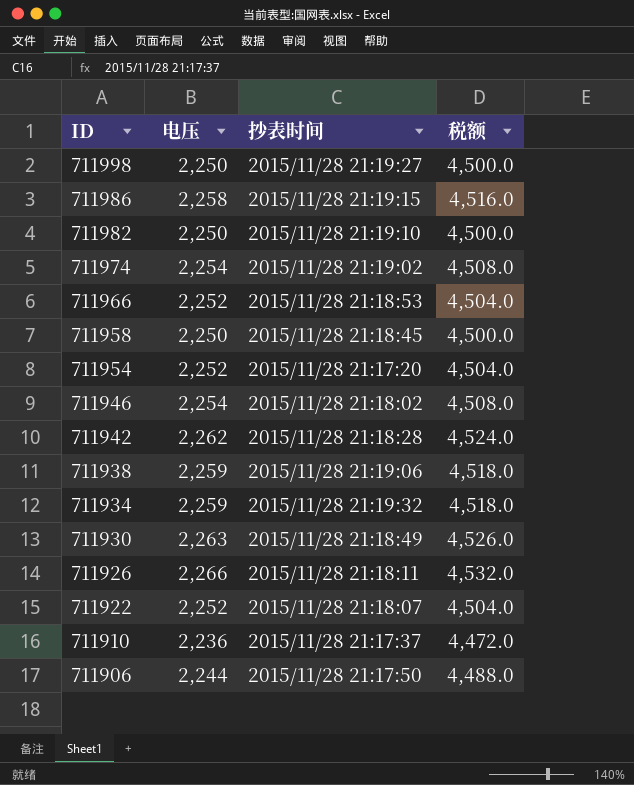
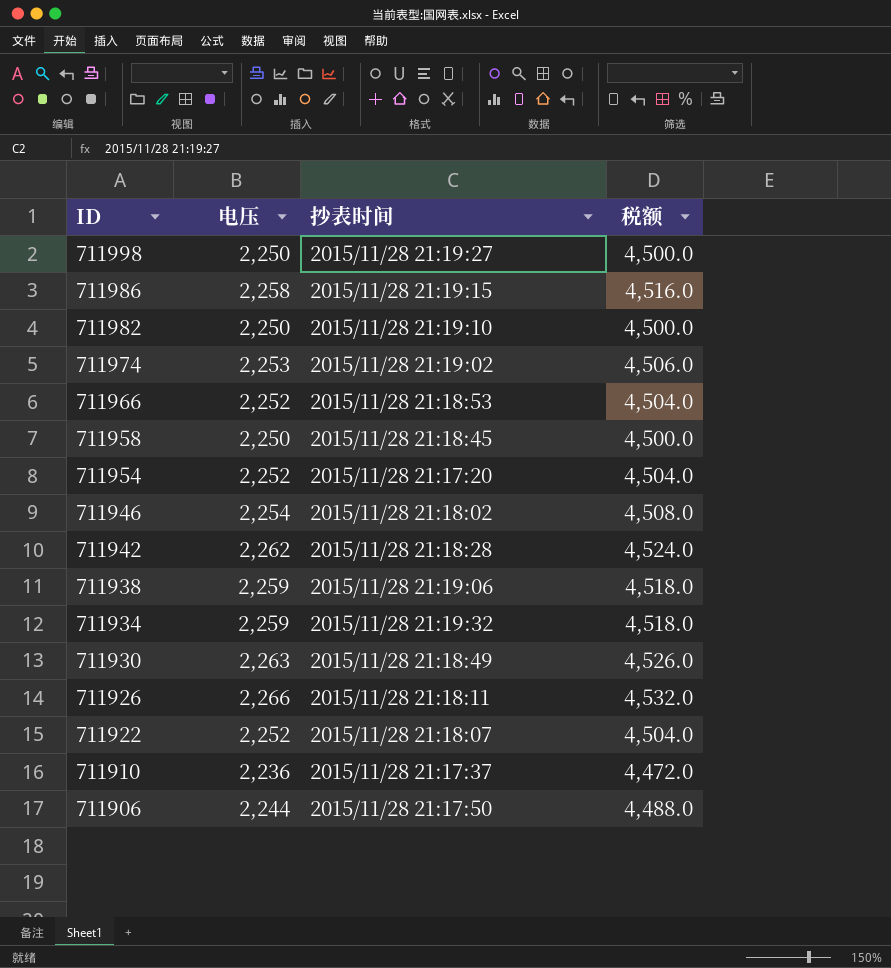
711974 | 电压: 2,254 -> 2,253
711974 | 税额: 4,508.0 -> 4,506.0

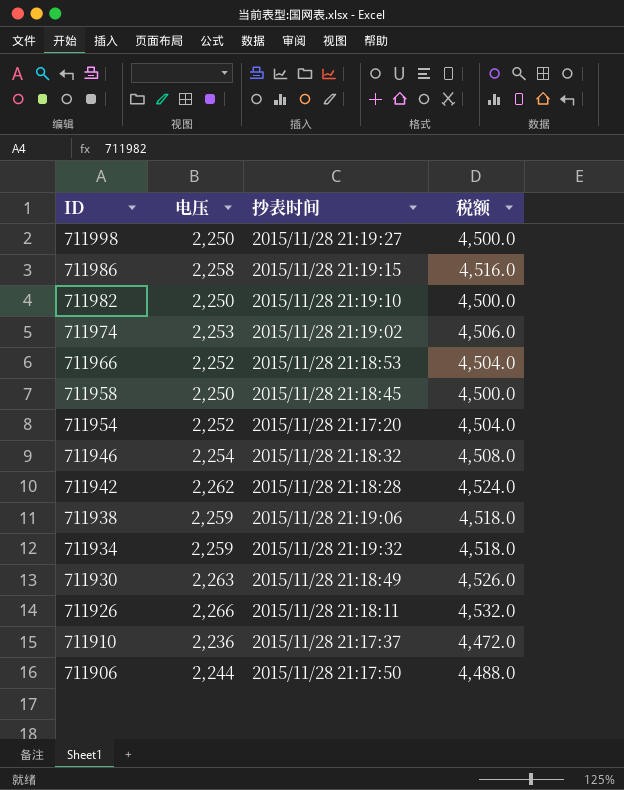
row 711922: 2,252 | 2015/11/28 21:18:07 | 4,504.0 -> none
711946 | 抄表时间: 2015/11/28 21:18:02 -> 2015/11/28 21:18:32

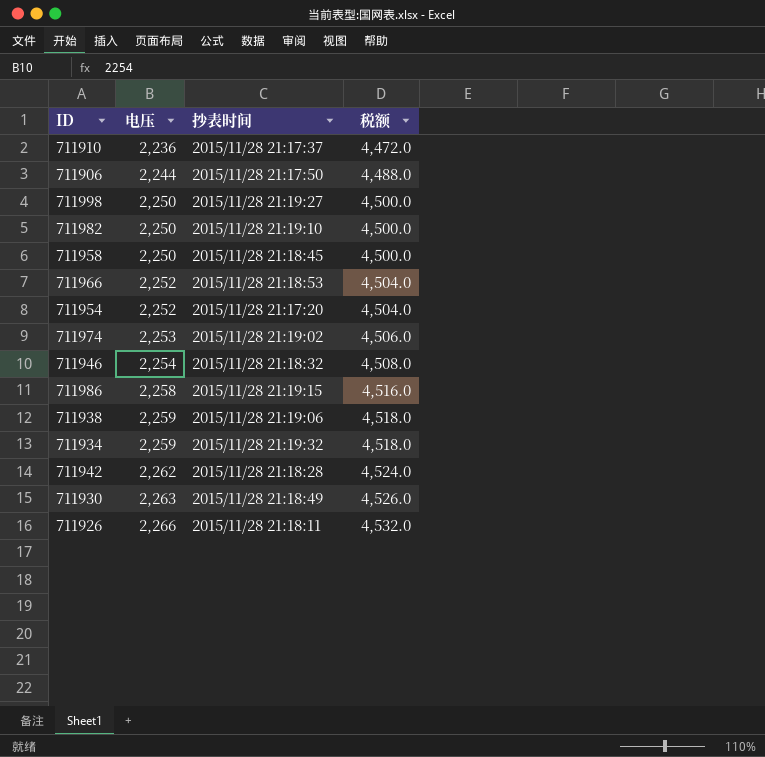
row order: ID descending -> 电压 ascending

